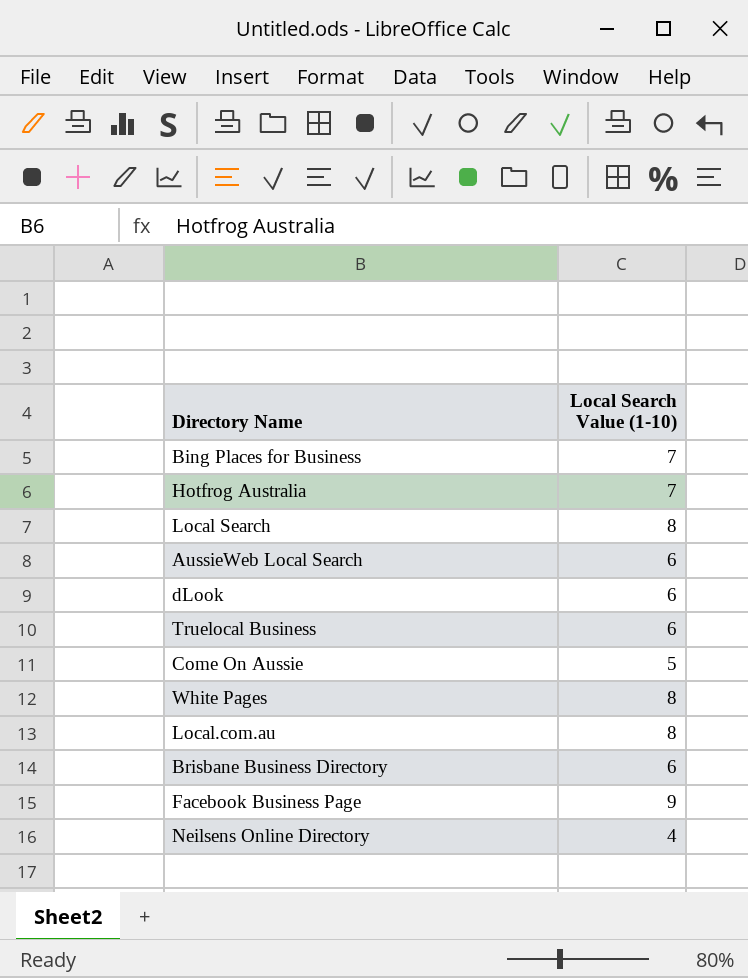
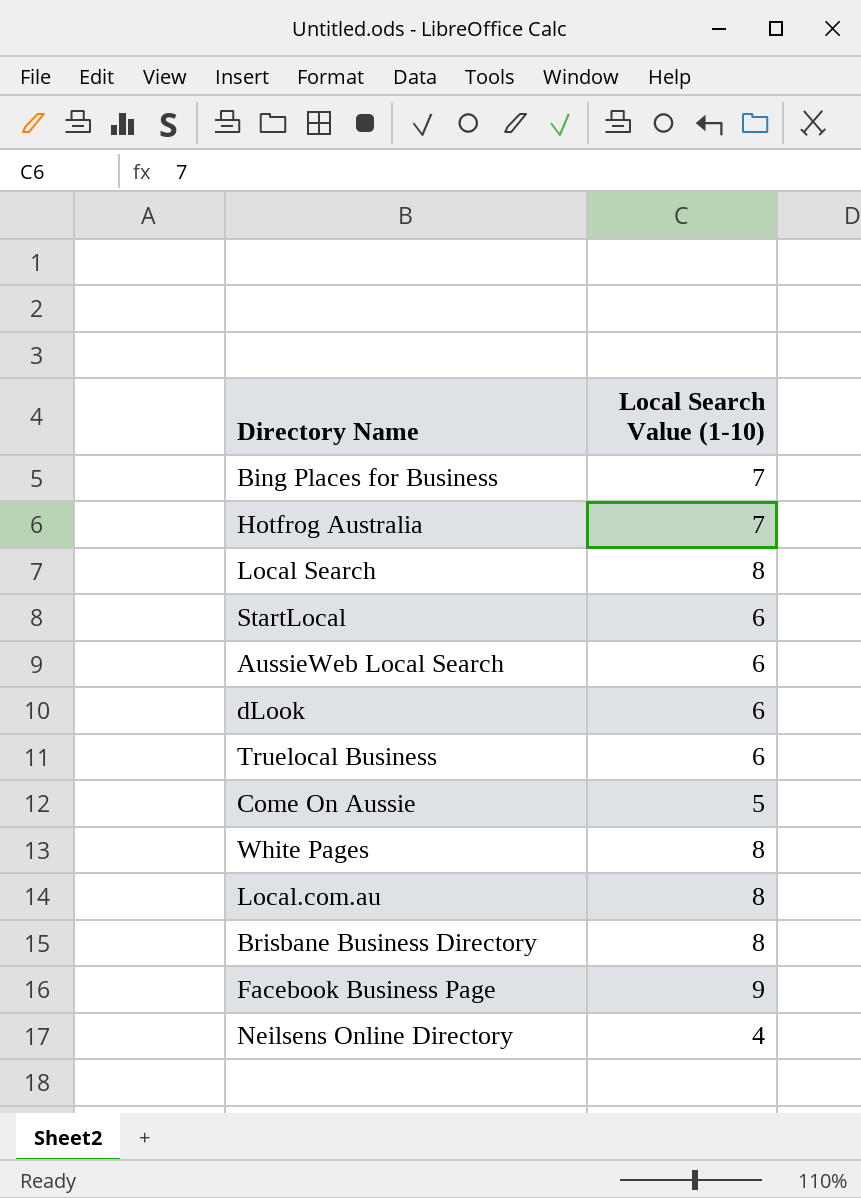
row StartLocal: none -> 6
Brisbane Business Directory | Local Search Value (1-10): 6 -> 8

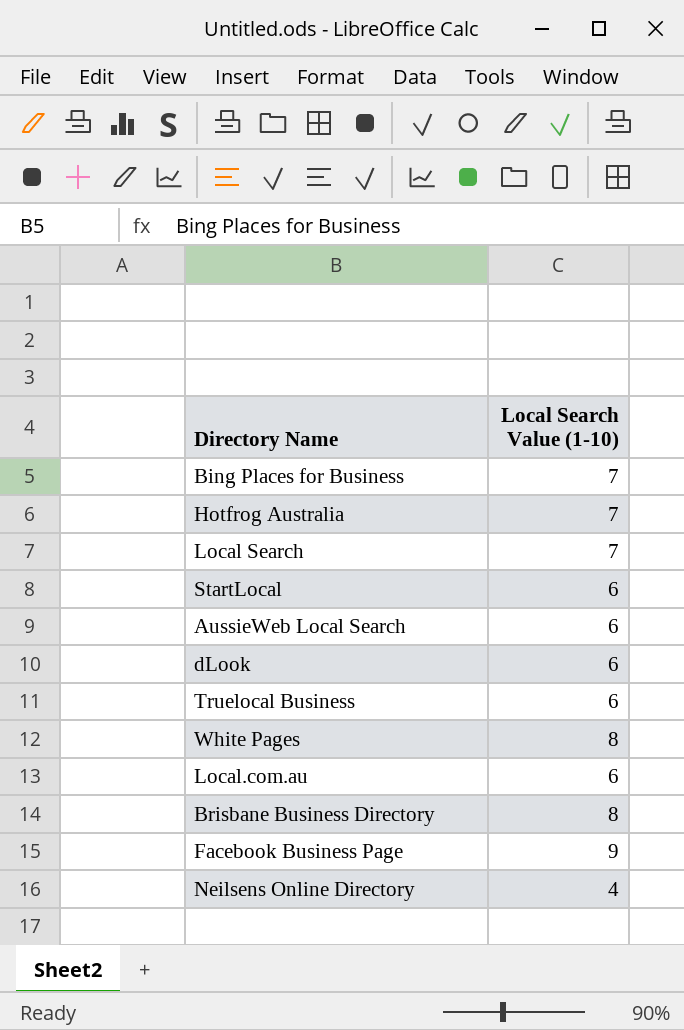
row Come On Aussie: 5 -> none
Local Search | Local Search Value (1-10): 8 -> 7
Local.com.au | Local Search Value (1-10): 8 -> 6

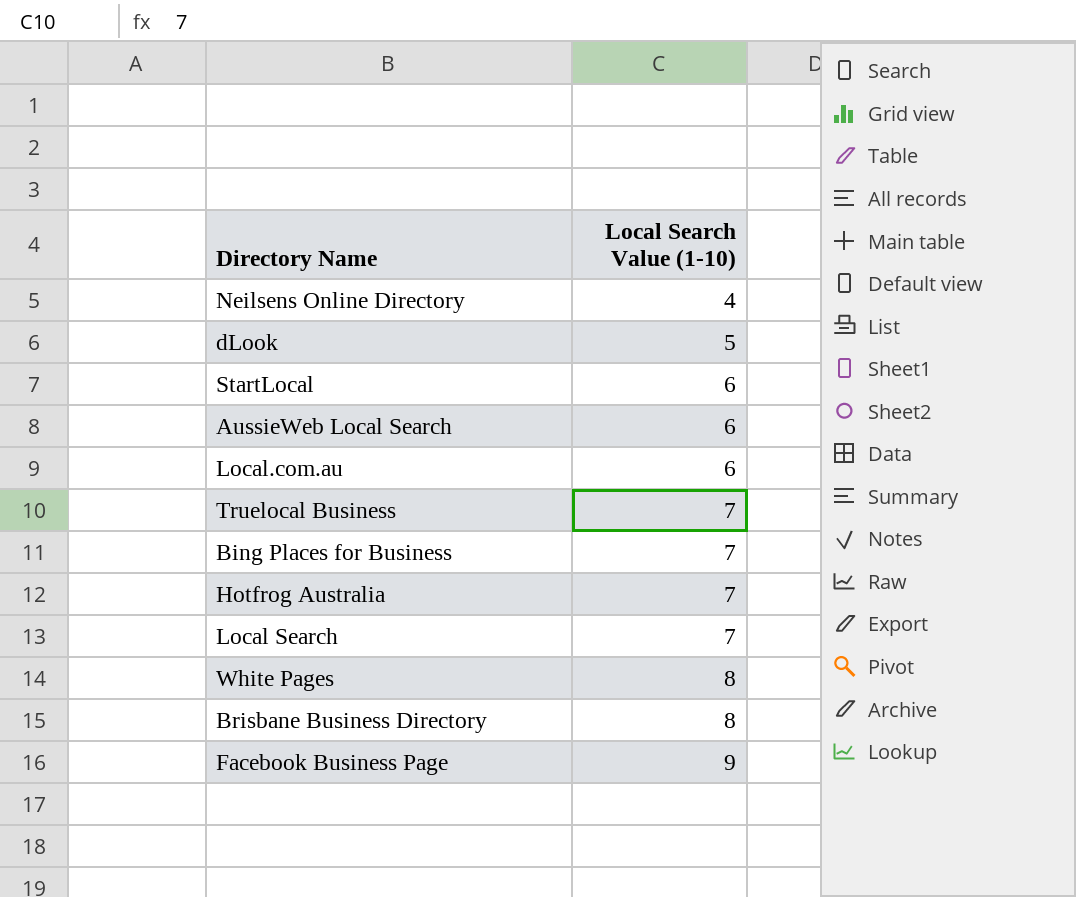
row order: none -> Local Search Value (1-10) ascending
dLook | Local Search Value (1-10): 6 -> 5
Truelocal Business | Local Search Value (1-10): 6 -> 7

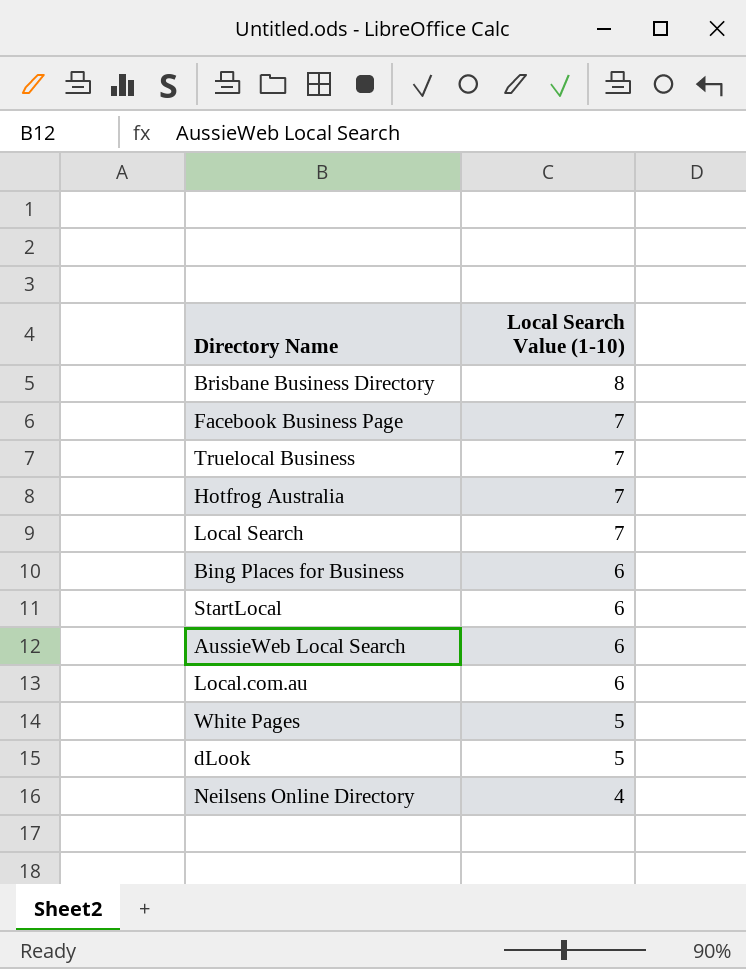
row order: Local Search Value (1-10) ascending -> Local Search Value (1-10) descending
Facebook Business Page | Local Search Value (1-10): 9 -> 7
Bing Places for Business | Local Search Value (1-10): 7 -> 6
White Pages | Local Search Value (1-10): 8 -> 5

